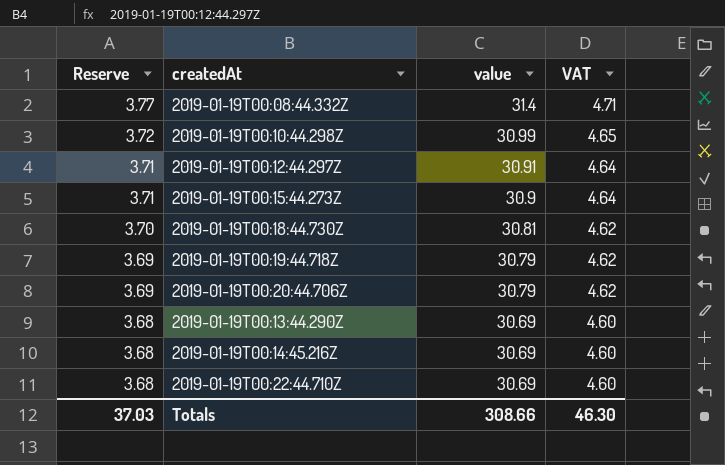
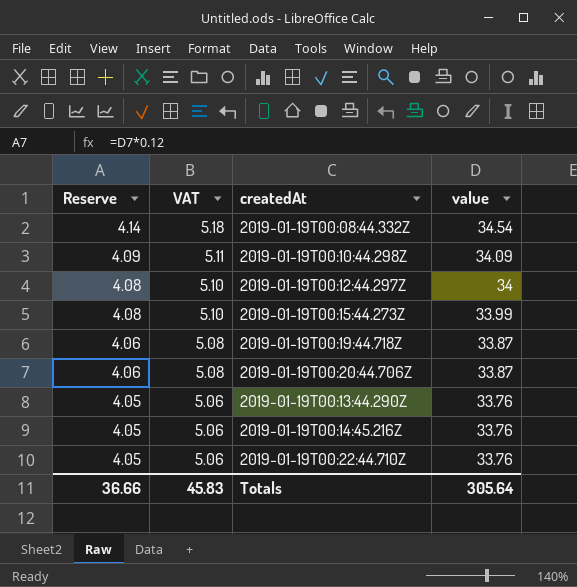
column VAT | position: 4 -> 2
row 2019-01-19T00:18:44.730Z: 3.70 | 30.81 | 4.62 -> none
2019-01-19T00:08:44.332Z | Reserve: 3.77 -> 4.14
2019-01-19T00:08:44.332Z | VAT: 4.71 -> 5.18
2019-01-19T00:08:44.332Z | value: 31.4 -> 34.54
2019-01-19T00:10:44.298Z | Reserve: 3.72 -> 4.09
2019-01-19T00:10:44.298Z | VAT: 4.65 -> 5.11
2019-01-19T00:10:44.298Z | value: 30.99 -> 34.09
2019-01-19T00:12:44.297Z | Reserve: 3.71 -> 4.08
2019-01-19T00:12:44.297Z | VAT: 4.64 -> 5.10
2019-01-19T00:12:44.297Z | value: 30.91 -> 34
2019-01-19T00:15:44.273Z | Reserve: 3.71 -> 4.08
2019-01-19T00:15:44.273Z | VAT: 4.64 -> 5.10
2019-01-19T00:15:44.273Z | value: 30.9 -> 33.99
2019-01-19T00:19:44.718Z | Reserve: 3.69 -> 4.06
2019-01-19T00:19:44.718Z | VAT: 4.62 -> 5.08
2019-01-19T00:19:44.718Z | value: 30.79 -> 33.87
2019-01-19T00:20:44.706Z | Reserve: 3.69 -> 4.06
2019-01-19T00:20:44.706Z | VAT: 4.62 -> 5.08
2019-01-19T00:20:44.706Z | value: 30.79 -> 33.87
2019-01-19T00:13:44.290Z | Reserve: 3.68 -> 4.05
2019-01-19T00:13:44.290Z | VAT: 4.60 -> 5.06
2019-01-19T00:13:44.290Z | value: 30.69 -> 33.76
2019-01-19T00:14:45.216Z | Reserve: 3.68 -> 4.05
2019-01-19T00:14:45.216Z | VAT: 4.60 -> 5.06
2019-01-19T00:14:45.216Z | value: 30.69 -> 33.76
2019-01-19T00:22:44.710Z | Reserve: 3.68 -> 4.05
2019-01-19T00:22:44.710Z | VAT: 4.60 -> 5.06
2019-01-19T00:22:44.710Z | value: 30.69 -> 33.76
Totals | Reserve: 37.03 -> 36.66
Totals | VAT: 46.30 -> 45.83
Totals | value: 308.66 -> 305.64

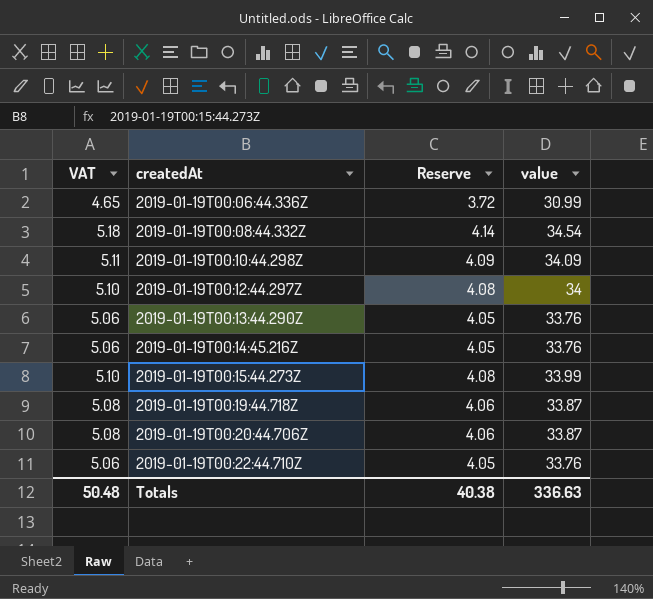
row order: Reserve descending -> createdAt ascending
column Reserve | position: 1 -> 3
row 2019-01-19T00:06:44.336Z: none -> 4.65 | 3.72 | 30.99
Totals | VAT: 45.83 -> 50.48
Totals | Reserve: 36.66 -> 40.38
Totals | value: 305.64 -> 336.63

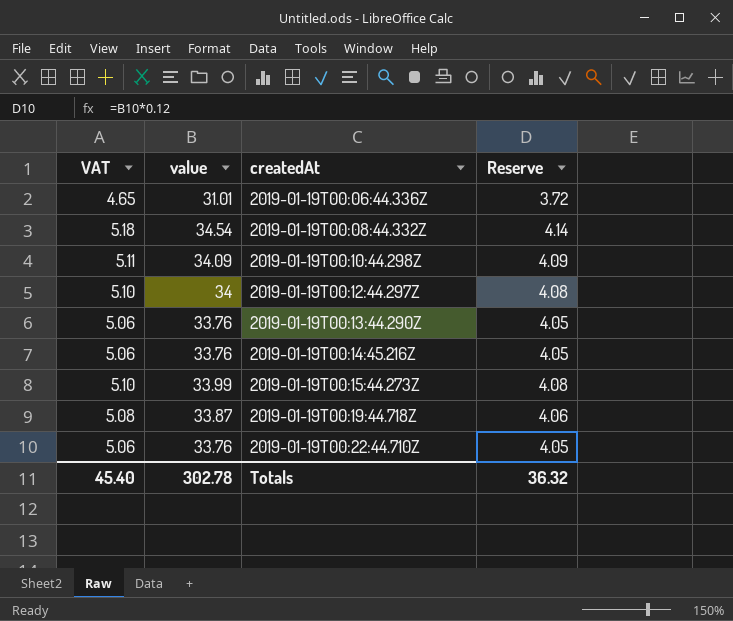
column value | position: 4 -> 2
row 2019-01-19T00:20:44.706Z: 5.08 | 4.06 | 33.87 -> none
2019-01-19T00:06:44.336Z | value: 30.99 -> 31.01
Totals | VAT: 50.48 -> 45.40
Totals | value: 336.63 -> 302.78
Totals | Reserve: 40.38 -> 36.32

